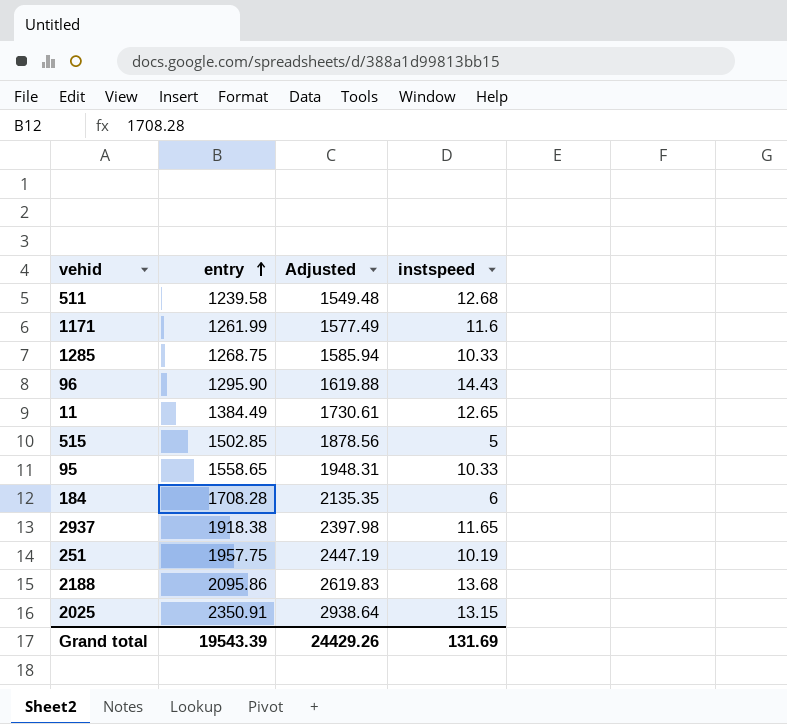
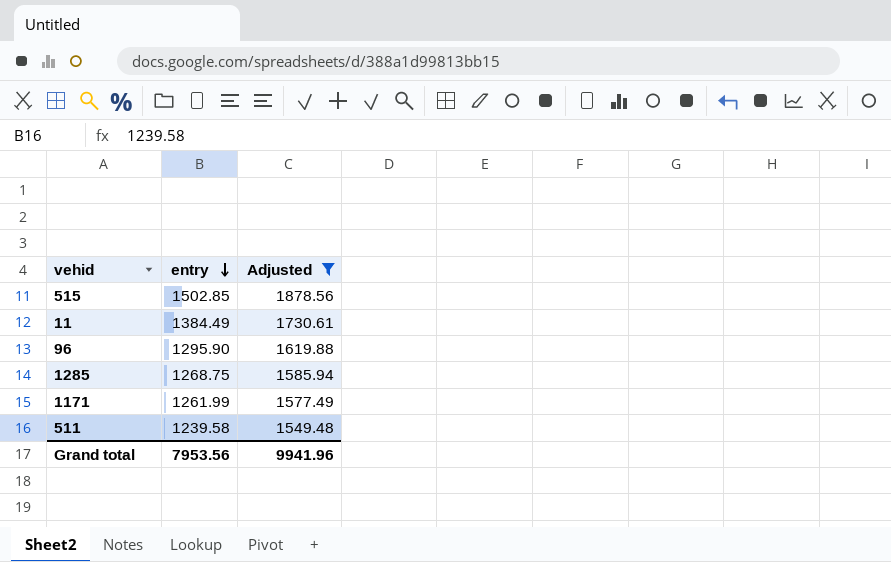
filter: none -> Adjusted <= 1878.56
row order: entry ascending -> entry descending
column instspeed | position: 4 -> none
Grand total | entry: 19543.39 -> 7953.56
Grand total | Adjusted: 24429.26 -> 9941.96

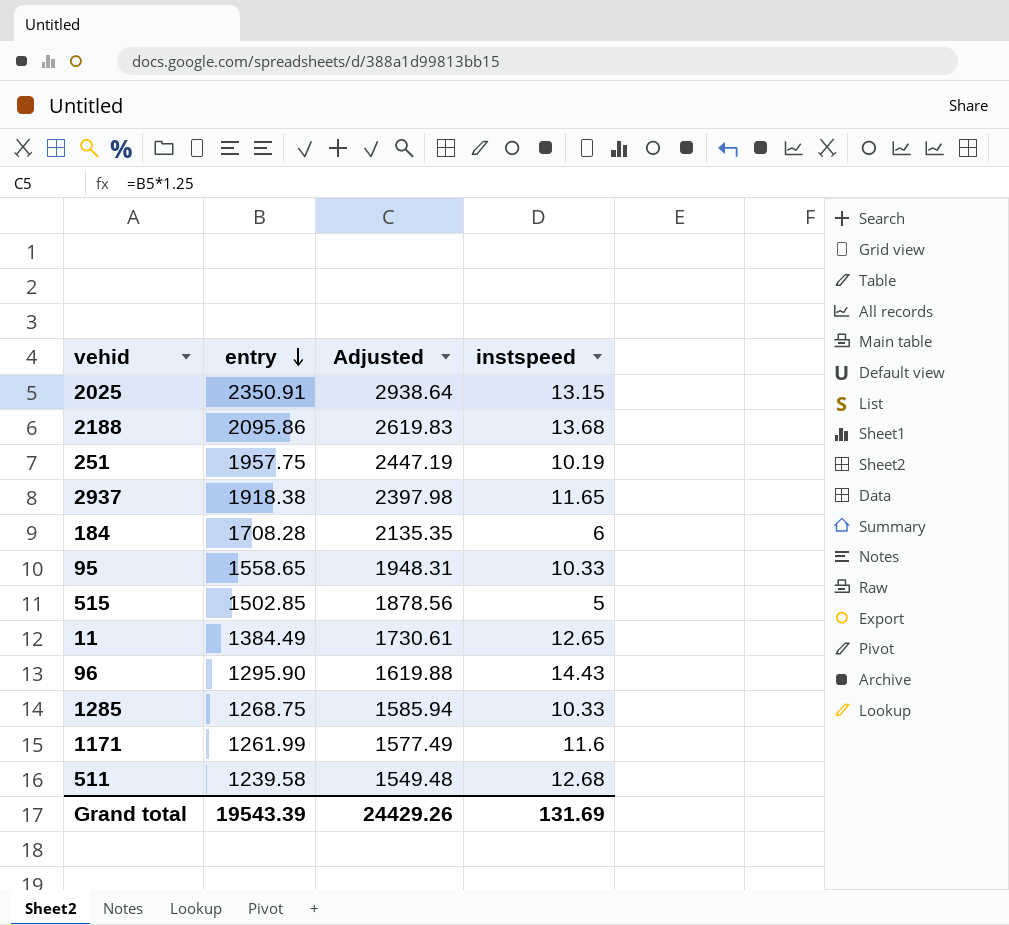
filter: Adjusted <= 1878.56 -> none
column instspeed | position: none -> 4
Grand total | entry: 7953.56 -> 19543.39
Grand total | Adjusted: 9941.96 -> 24429.26

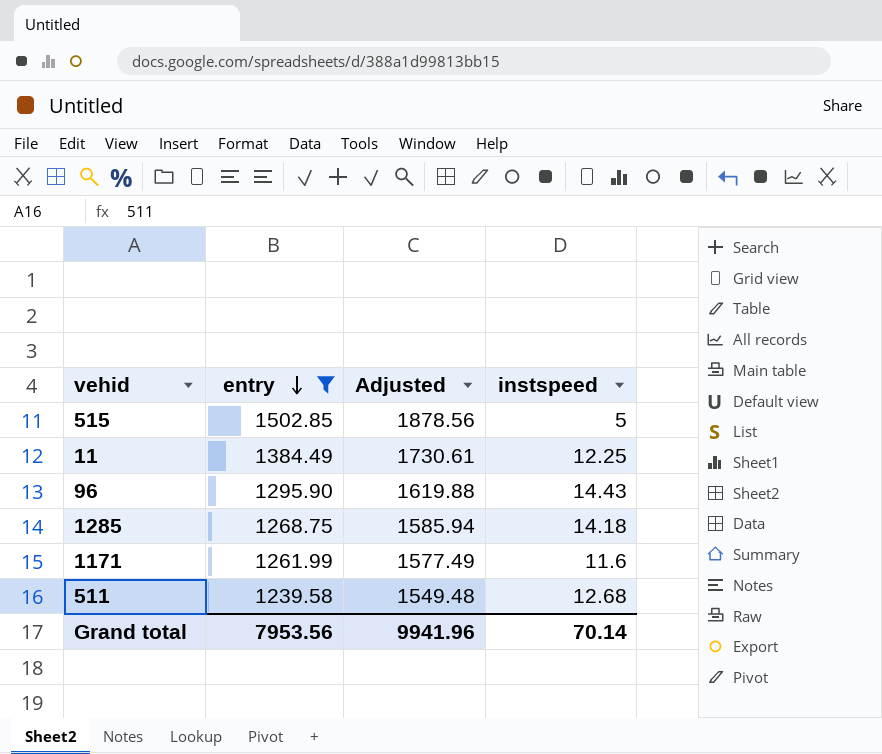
filter: none -> entry <= 1502.85
11 | instspeed: 12.65 -> 12.25
1285 | instspeed: 10.33 -> 14.18
Grand total | entry: 19543.39 -> 7953.56
Grand total | Adjusted: 24429.26 -> 9941.96
Grand total | instspeed: 131.69 -> 70.14

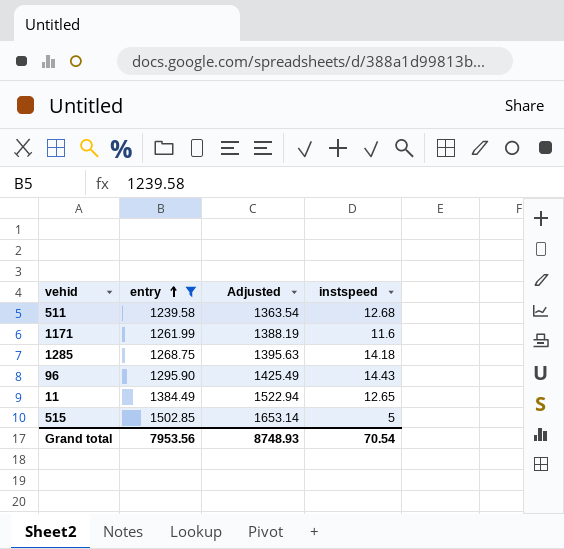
row order: entry descending -> entry ascending
column Adjusted | formula: [entry] * 1.25 -> [entry] * 1.1
11 | instspeed: 12.25 -> 12.65
Grand total | Adjusted: 9941.96 -> 8748.93
Grand total | instspeed: 70.14 -> 70.54

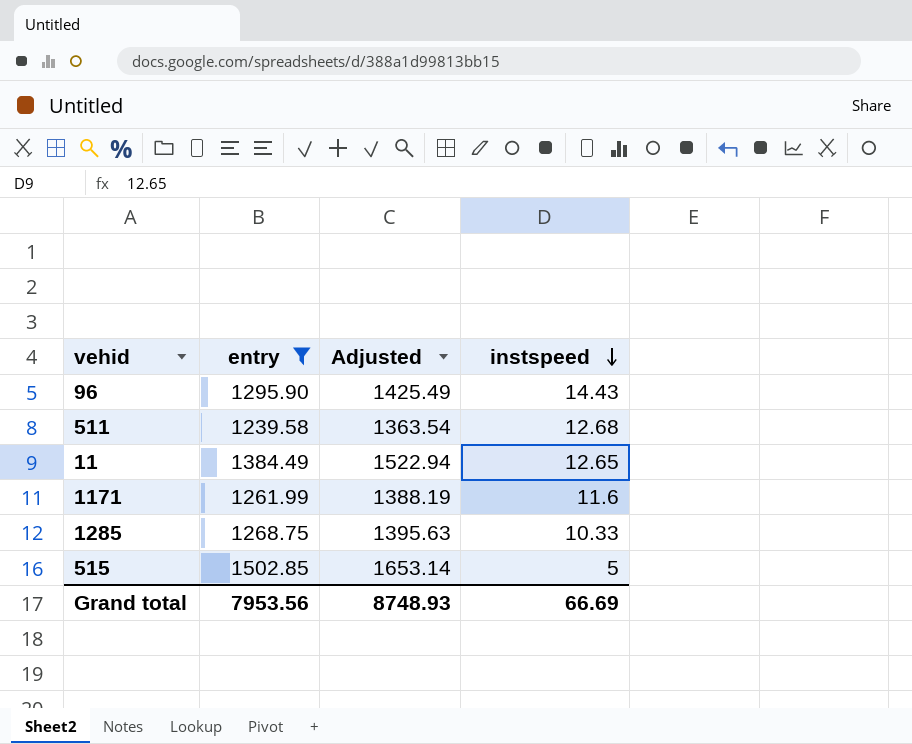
row order: entry ascending -> instspeed descending
1285 | instspeed: 14.18 -> 10.33
Grand total | instspeed: 70.54 -> 66.69

